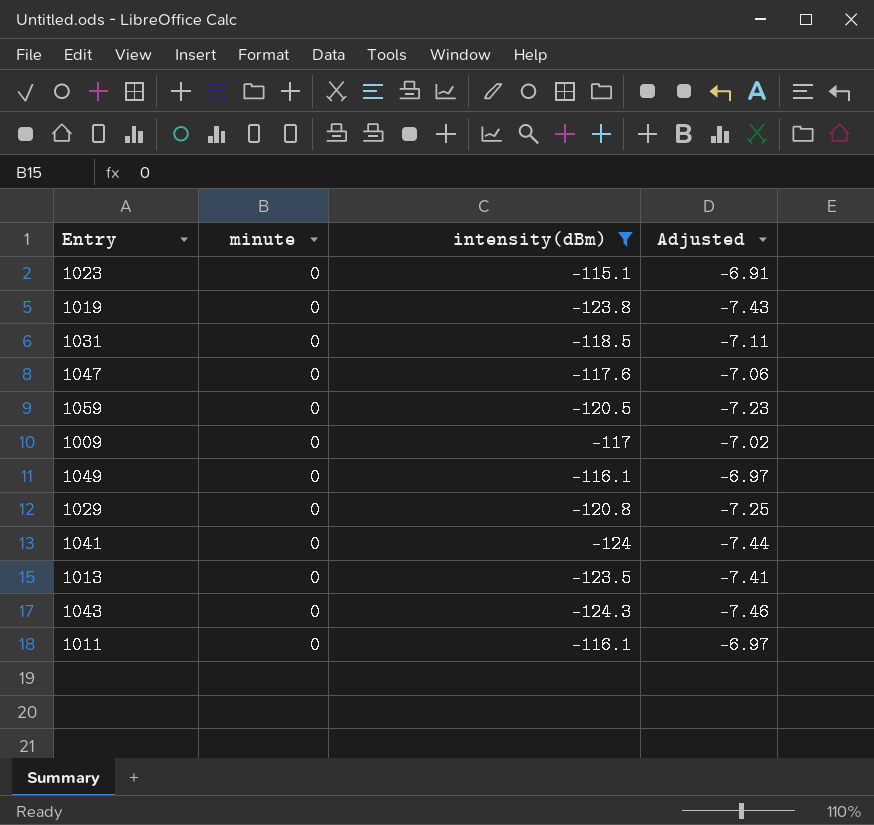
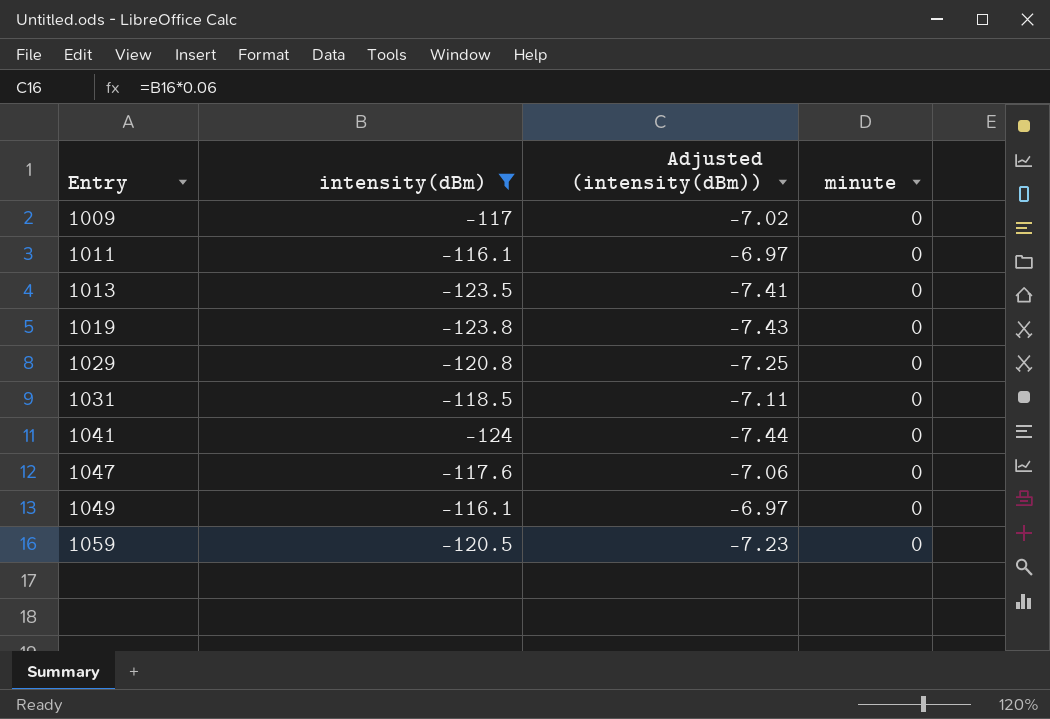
row order: none -> Entry ascending
column name: Adjusted -> Adjusted (intensity(dBm))
column minute | position: 2 -> 4
row 1023: 0 | -115.1 | -6.91 -> none
row 1043: 0 | -124.3 | -7.46 -> none

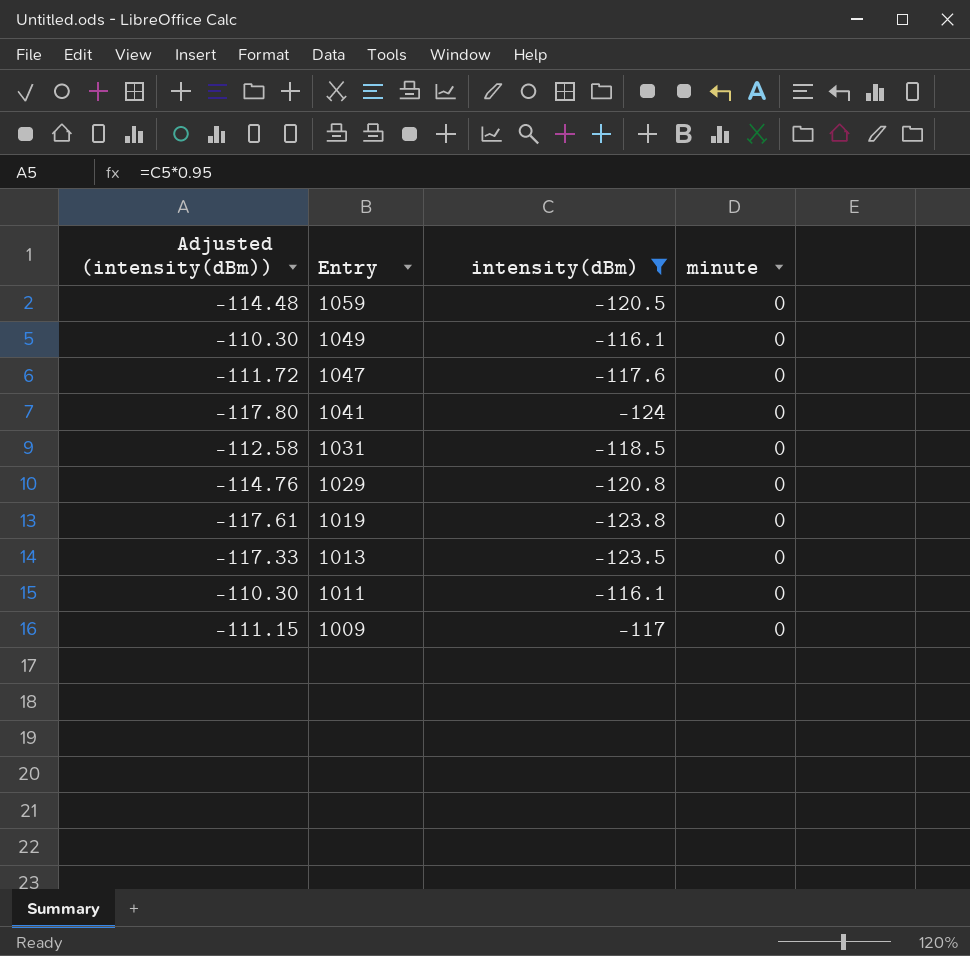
row order: Entry ascending -> Entry descending
column Adjusted (intensity(dBm)) | formula: [intensity(dBm)] * 0.06 -> [intensity(dBm)] * 0.95
column Adjusted (intensity(dBm)) | position: 3 -> 1

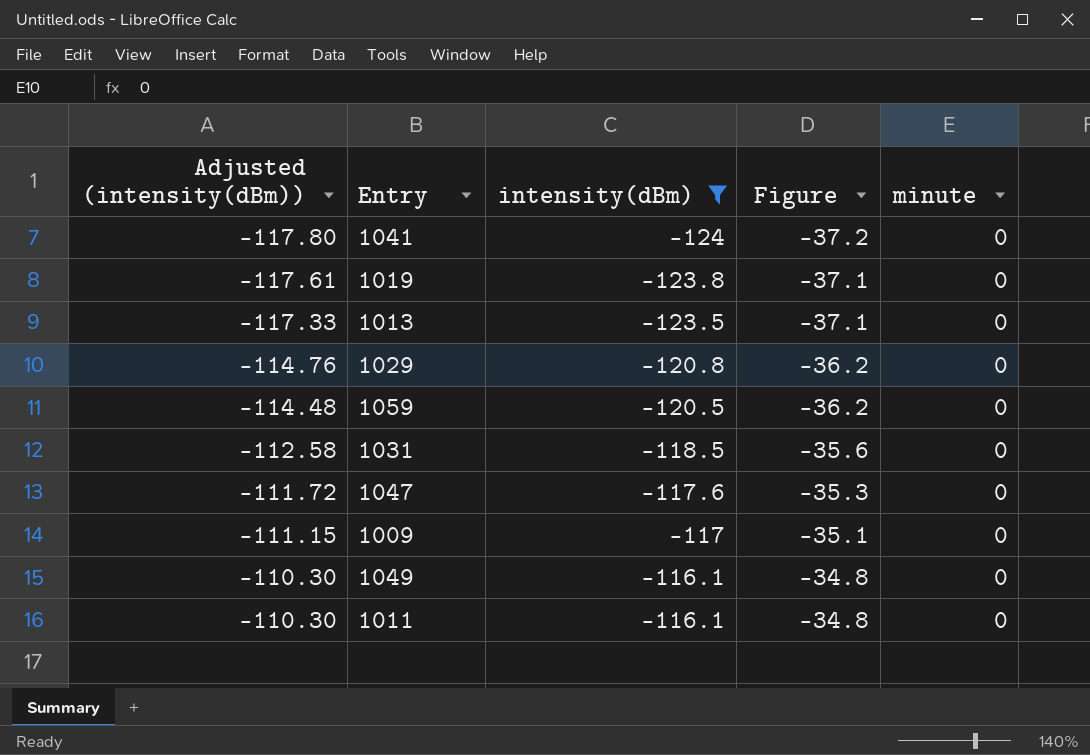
row order: Entry descending -> Adjusted (intensity(dBm)) ascending
column Figure | formula: none -> [intensity(dBm)] * 0.3

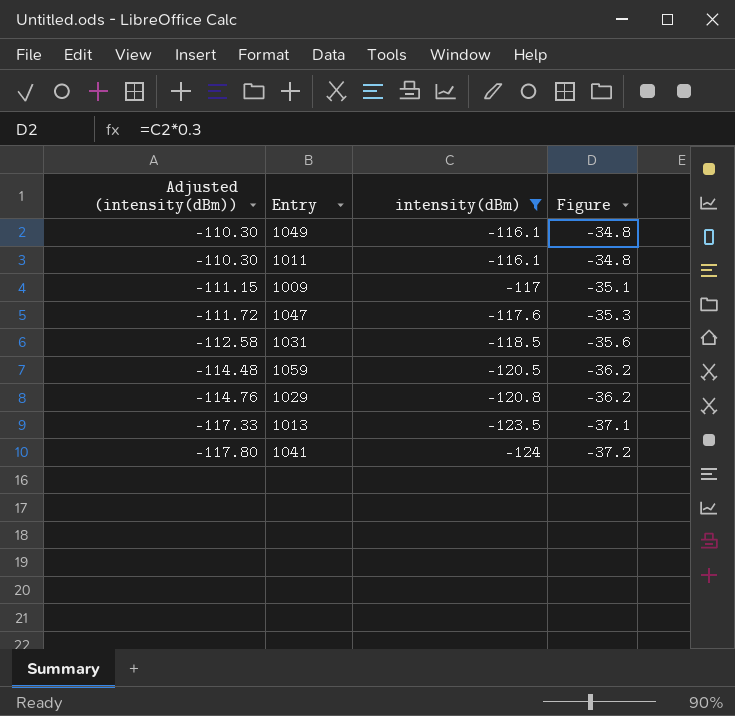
row order: Adjusted (intensity(dBm)) ascending -> Adjusted (intensity(dBm)) descending
column minute | position: 5 -> none
row 1019: -117.61 | -123.8 | -37.1 | 0 -> none

